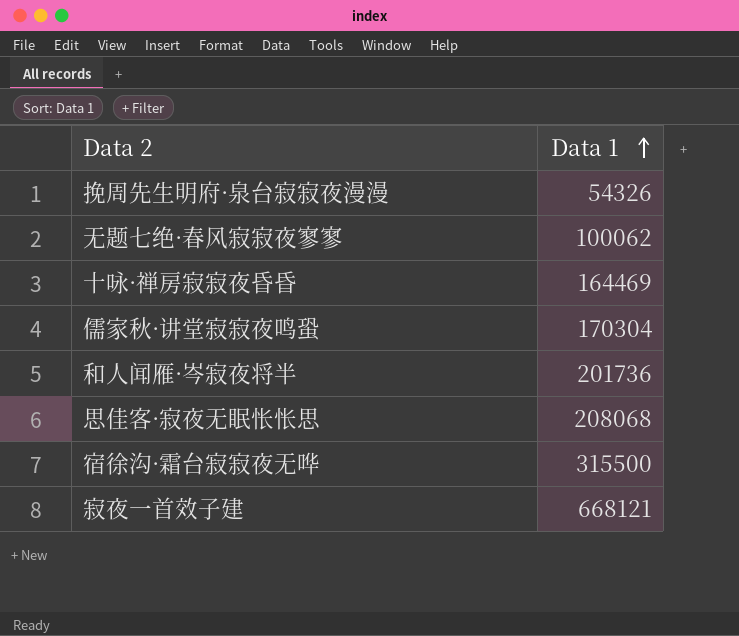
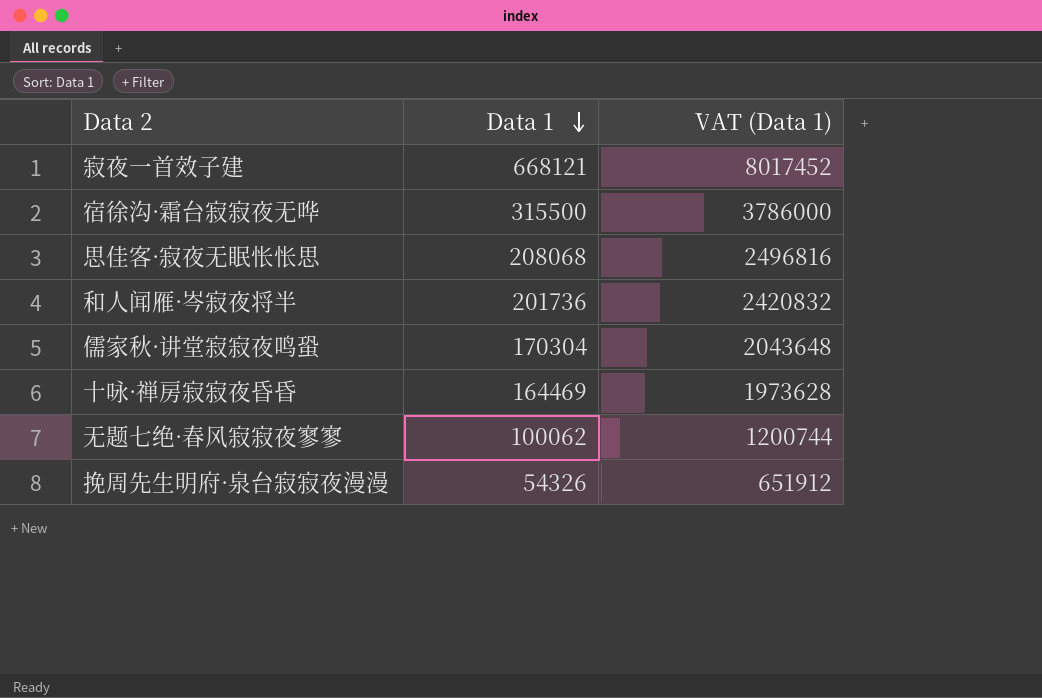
row order: Data 1 ascending -> Data 1 descending
column VAT (Data 1) | formula: none -> [Data 1] * 12

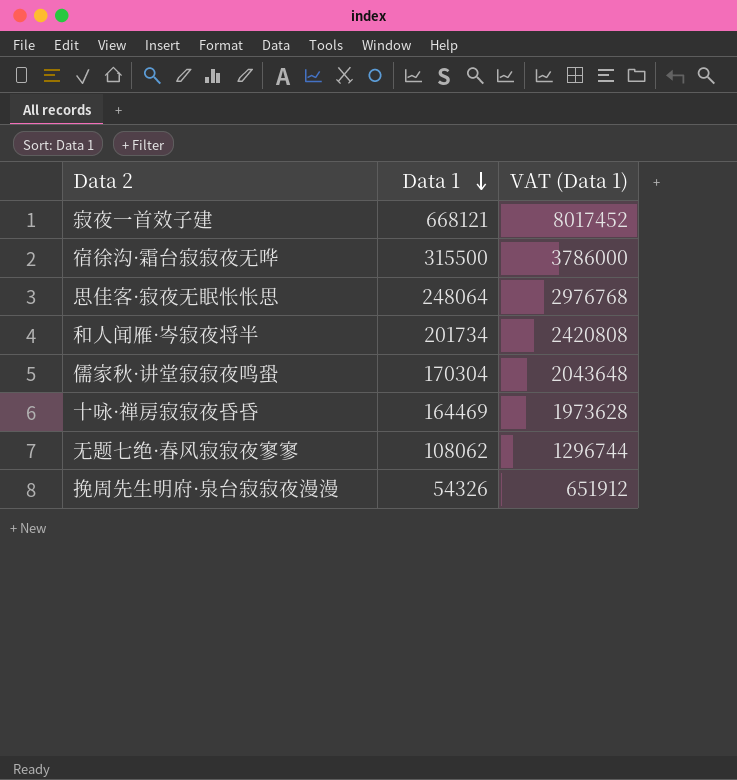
思佳客·寂夜无眠怅怅思 | Data 1: 208068 -> 248064
思佳客·寂夜无眠怅怅思 | VAT (Data 1): 2496816 -> 2976768
和人闻雁·岑寂夜将半 | Data 1: 201736 -> 201734
和人闻雁·岑寂夜将半 | VAT (Data 1): 2420832 -> 2420808
无题七绝·春风寂寂夜寥寥 | Data 1: 100062 -> 108062
无题七绝·春风寂寂夜寥寥 | VAT (Data 1): 1200744 -> 1296744

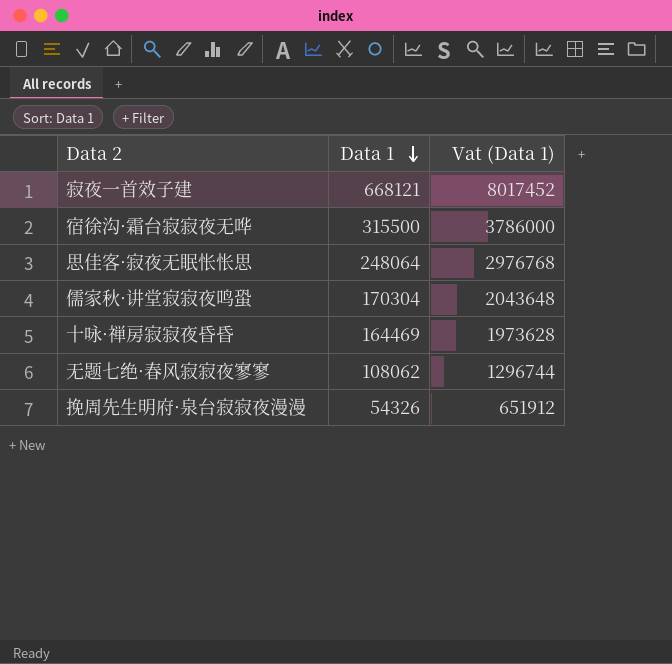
column name: VAT (Data 1) -> Vat (Data 1)
row 和人闻雁·岑寂夜将半: 201734 | 2420808 -> none

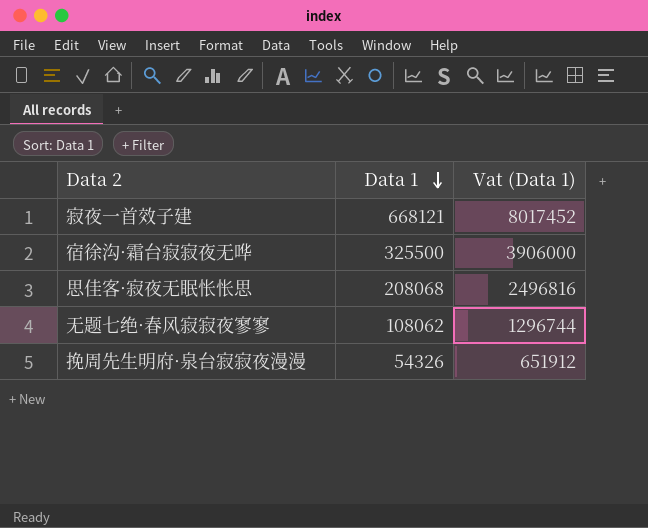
row 儒家秋·讲堂寂寂夜鸣蛩: 170304 | 2043648 -> none
row 十咏·禅房寂寂夜昏昏: 164469 | 1973628 -> none
宿徐沟·霜台寂寂夜无哗 | Data 1: 315500 -> 325500
宿徐沟·霜台寂寂夜无哗 | Vat (Data 1): 3786000 -> 3906000
思佳客·寂夜无眠怅怅思 | Data 1: 248064 -> 208068
思佳客·寂夜无眠怅怅思 | Vat (Data 1): 2976768 -> 2496816

